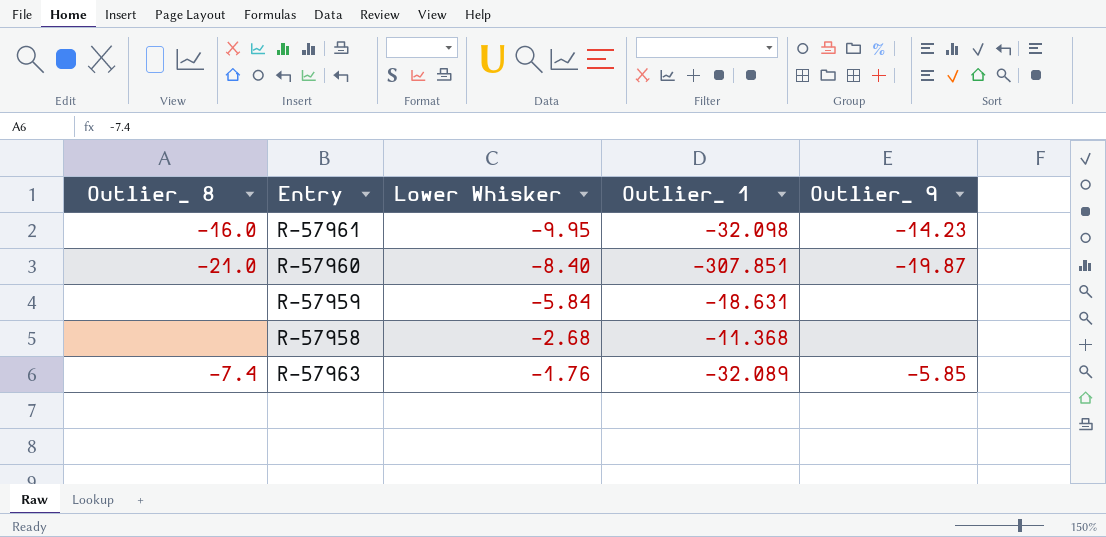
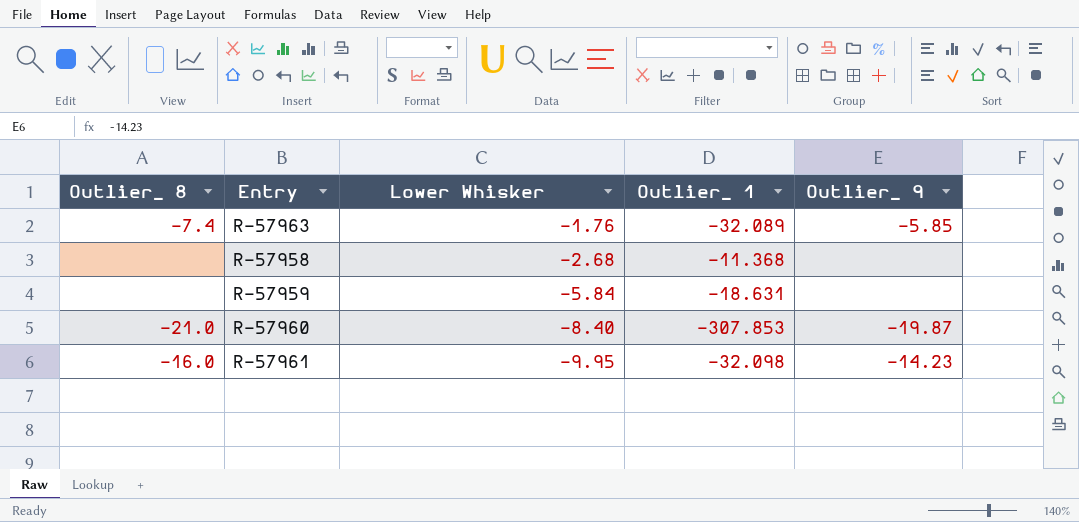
row order: Lower Whisker ascending -> Lower Whisker descending
R-57960 | Outlier_ 1: -307.851 -> -307.853

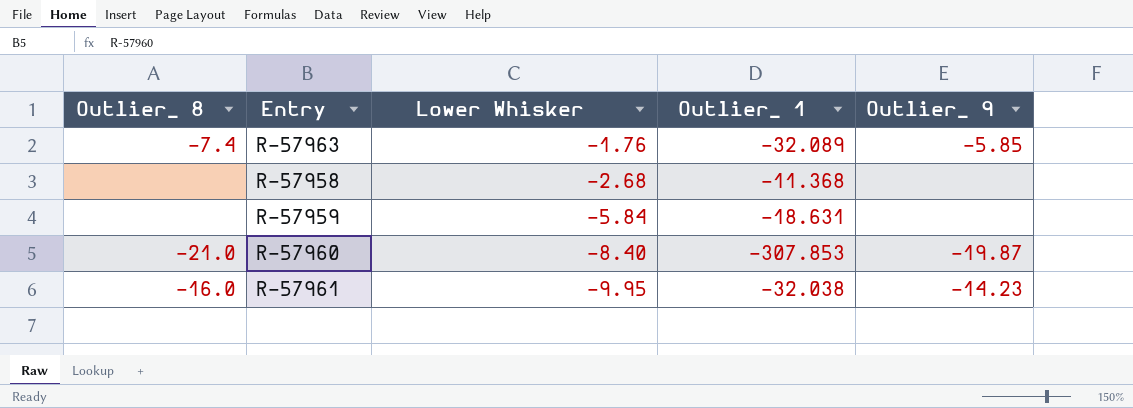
R-57961 | Outlier_ 1: -32.098 -> -32.038

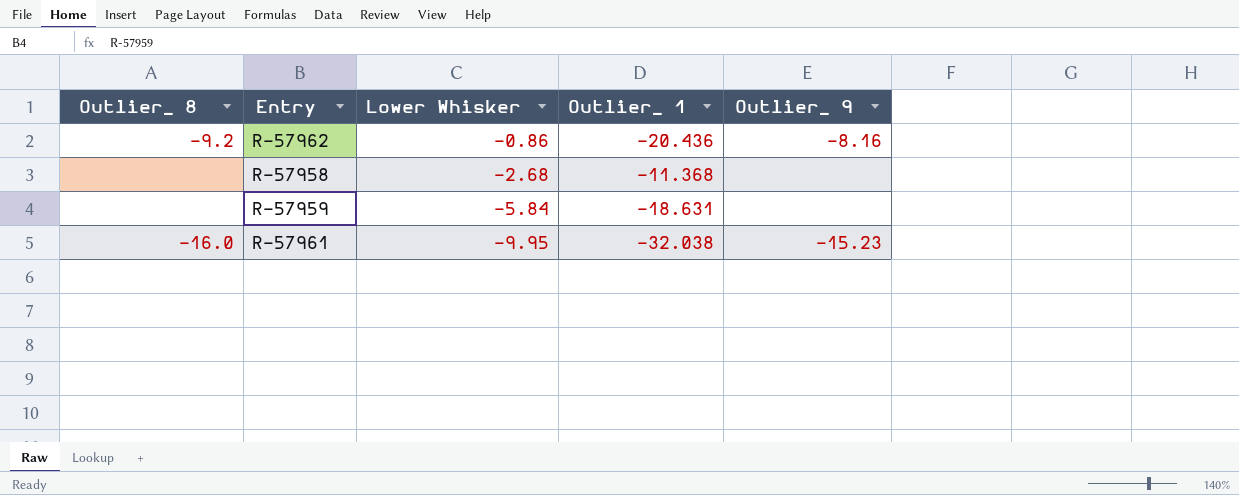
row R-57963: -7.4 | -1.76 | -32.089 | -5.85 -> none
row R-57960: -21.0 | -8.40 | -307.853 | -19.87 -> none
row R-57962: none -> -9.2 | -0.86 | -20.436 | -8.16
R-57961 | Outlier_ 9: -14.23 -> -15.23

